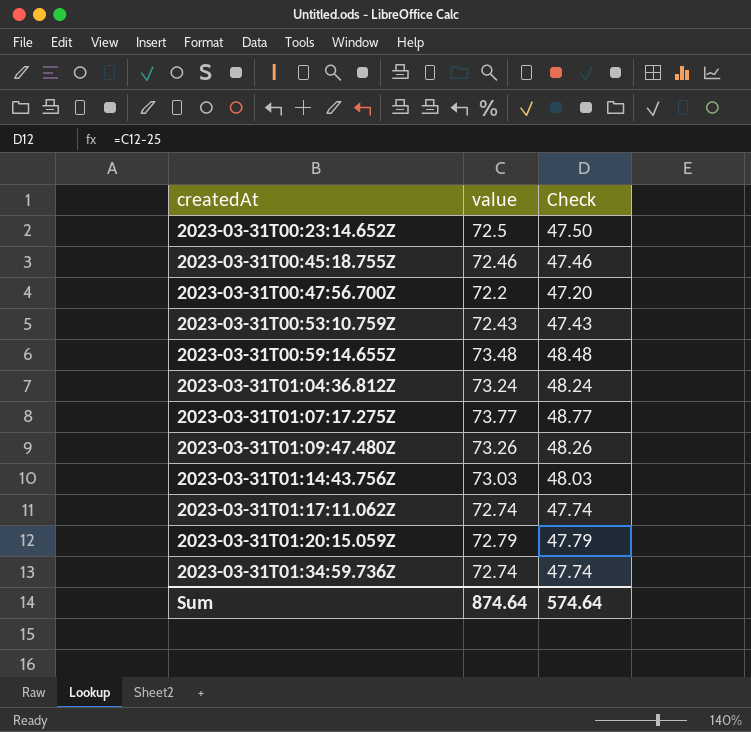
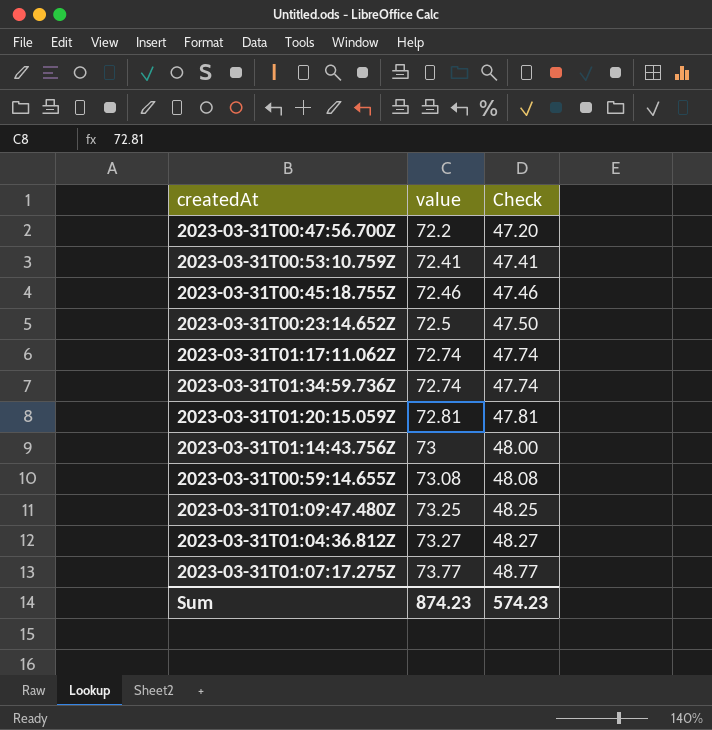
row order: createdAt ascending -> value ascending
2023-03-31T00:53:10.759Z | value: 72.43 -> 72.41
2023-03-31T00:53:10.759Z | Check: 47.43 -> 47.41
2023-03-31T01:20:15.059Z | value: 72.79 -> 72.81
2023-03-31T01:20:15.059Z | Check: 47.79 -> 47.81
2023-03-31T01:14:43.756Z | value: 73.03 -> 73
2023-03-31T01:14:43.756Z | Check: 48.03 -> 48.00
2023-03-31T00:59:14.655Z | value: 73.48 -> 73.08
2023-03-31T00:59:14.655Z | Check: 48.48 -> 48.08
2023-03-31T01:09:47.480Z | value: 73.26 -> 73.25
2023-03-31T01:09:47.480Z | Check: 48.26 -> 48.25
2023-03-31T01:04:36.812Z | value: 73.24 -> 73.27
2023-03-31T01:04:36.812Z | Check: 48.24 -> 48.27
Sum | value: 874.64 -> 874.23
Sum | Check: 574.64 -> 574.23

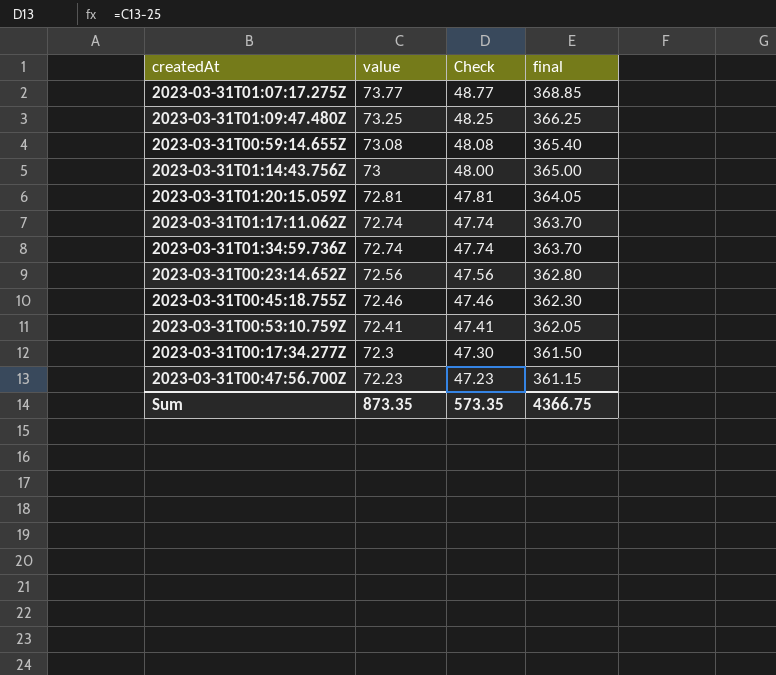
row order: value ascending -> value descending
column final | formula: none -> [value] * 5
row 2023-03-31T01:04:36.812Z: 73.27 | 48.27 -> none
2023-03-31T00:23:14.652Z | value: 72.5 -> 72.56
2023-03-31T00:23:14.652Z | Check: 47.50 -> 47.56
row 2023-03-31T00:17:34.277Z: none -> 72.3 | 47.30 | 361.50
2023-03-31T00:47:56.700Z | value: 72.2 -> 72.23
2023-03-31T00:47:56.700Z | Check: 47.20 -> 47.23
Sum | value: 874.23 -> 873.35
Sum | Check: 574.23 -> 573.35

